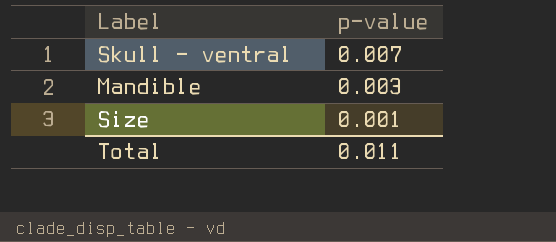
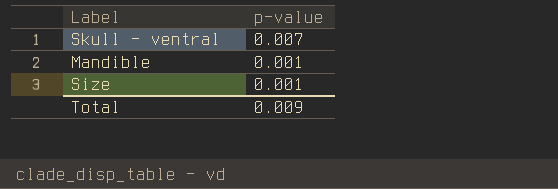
Mandible | p-value: 0.003 -> 0.001
Total | p-value: 0.011 -> 0.009

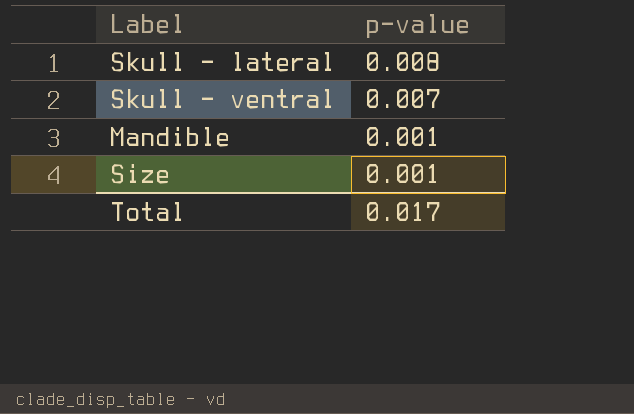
row Skull - lateral: none -> 0.008
Total | p-value: 0.009 -> 0.017

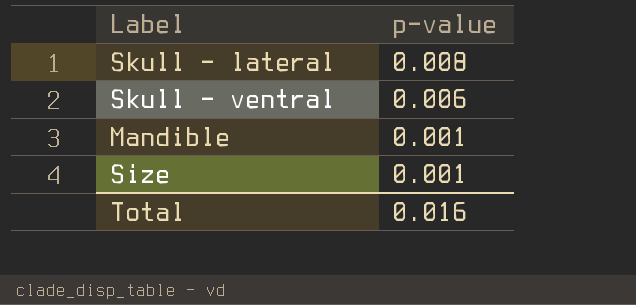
Skull - ventral | p-value: 0.007 -> 0.006
Total | p-value: 0.017 -> 0.016

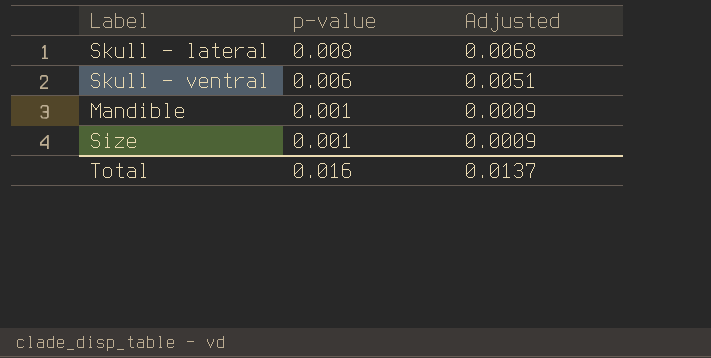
column Adjusted | formula: none -> [p-value] * 0.85

